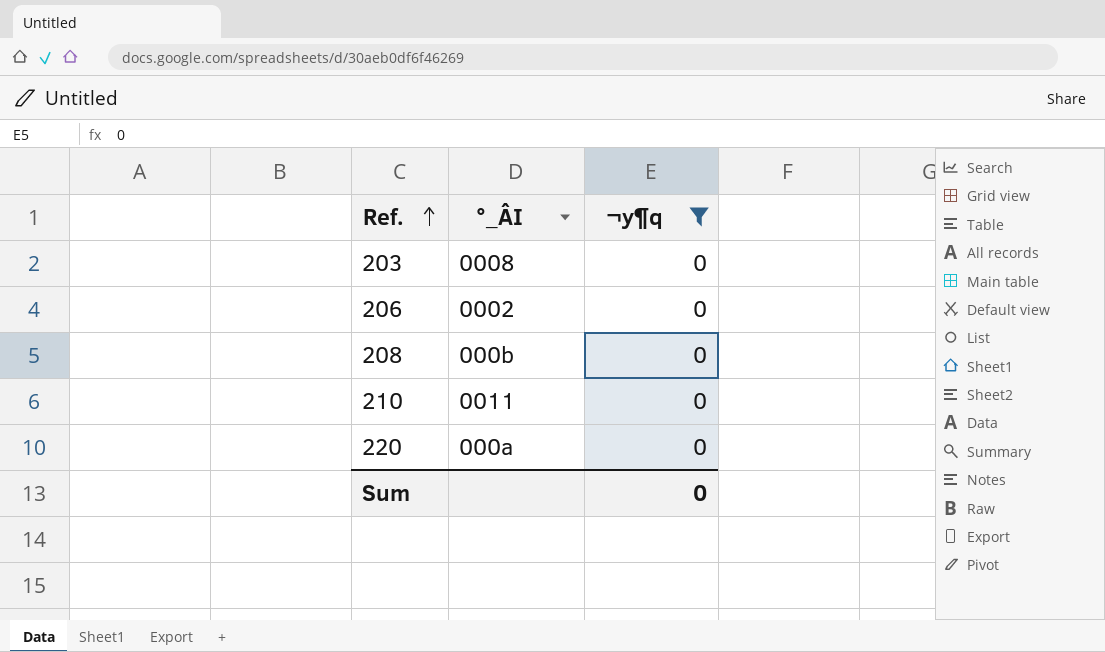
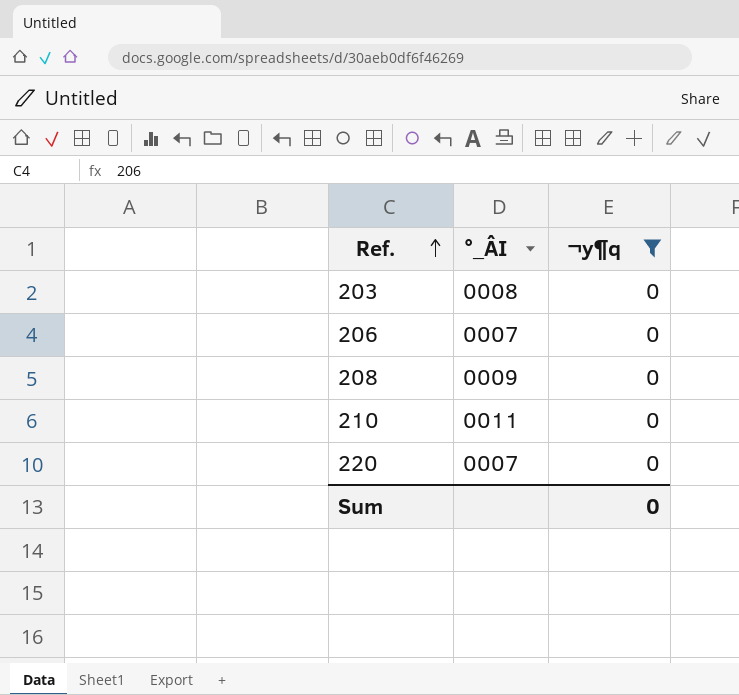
206 | °_ÂI: 0002 -> 0007
208 | °_ÂI: 000b -> 0009
220 | °_ÂI: 000a -> 0007

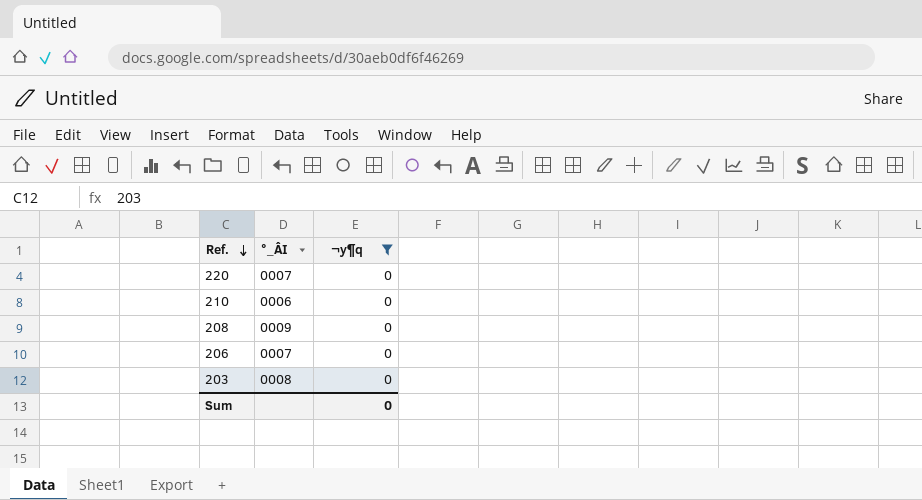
row order: Ref. ascending -> Ref. descending
210 | °_ÂI: 0011 -> 0006

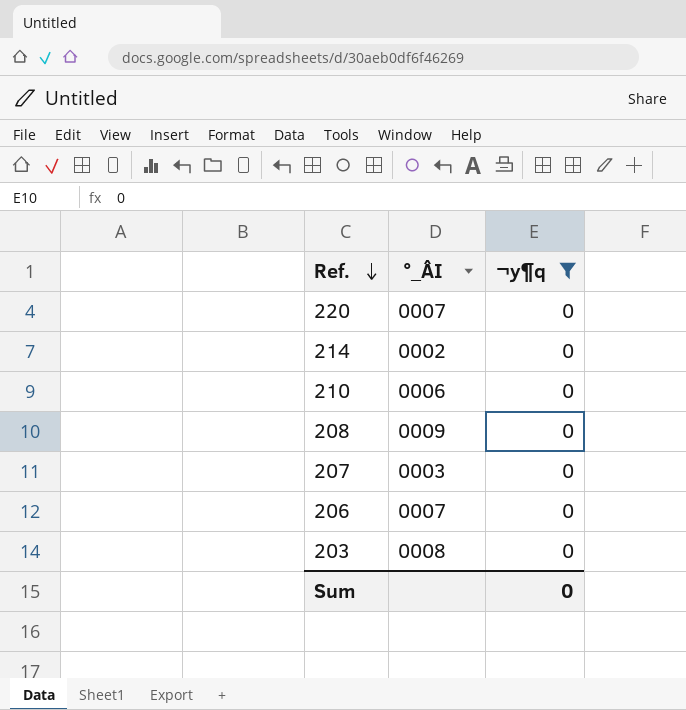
row 214: none -> 0002 | 0
row 207: none -> 0003 | 0

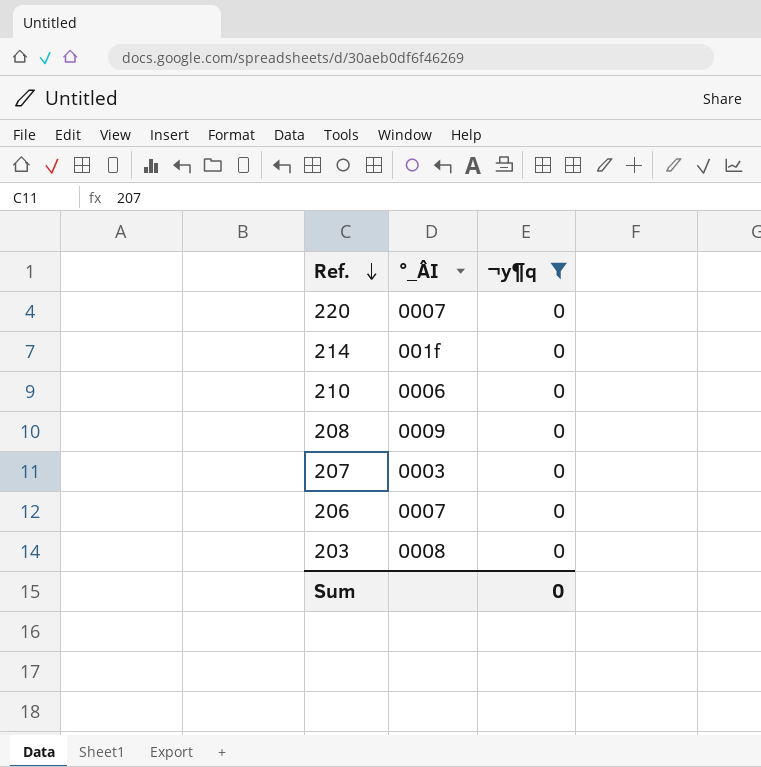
214 | °_ÂI: 0002 -> 001f

